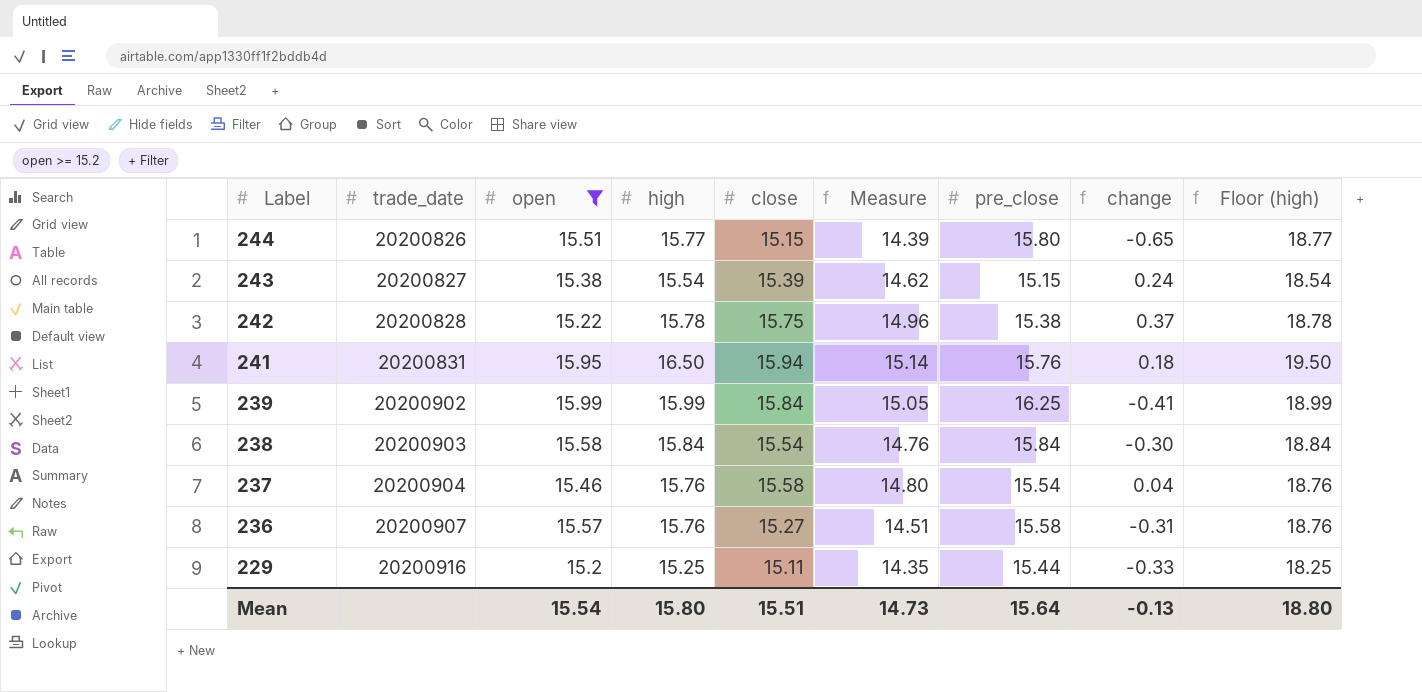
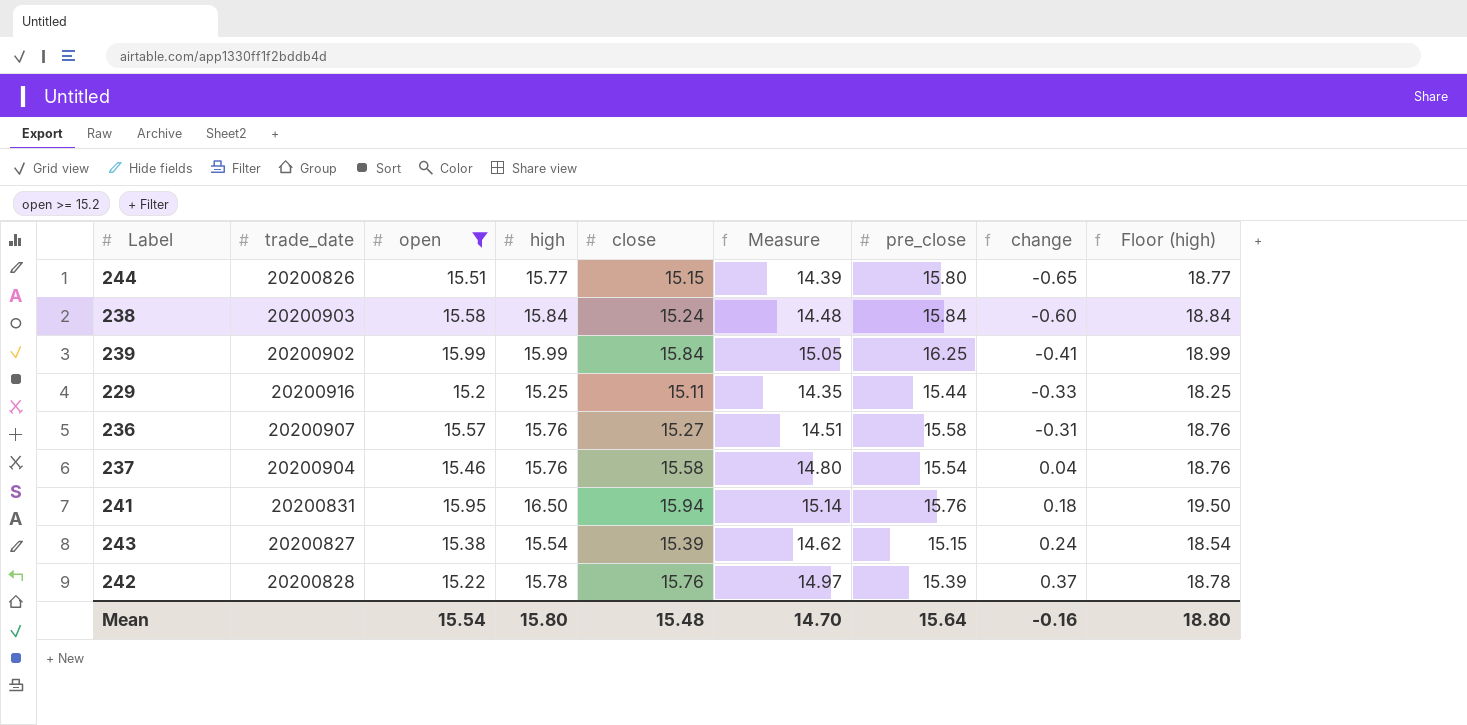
row order: Label descending -> change ascending
238 | close: 15.54 -> 15.24
238 | Measure: 14.76 -> 14.48
238 | change: -0.30 -> -0.60
242 | close: 15.75 -> 15.76
242 | Measure: 14.96 -> 14.97
242 | pre_close: 15.38 -> 15.39
Mean | close: 15.51 -> 15.48
Mean | Measure: 14.73 -> 14.70
Mean | change: -0.13 -> -0.16

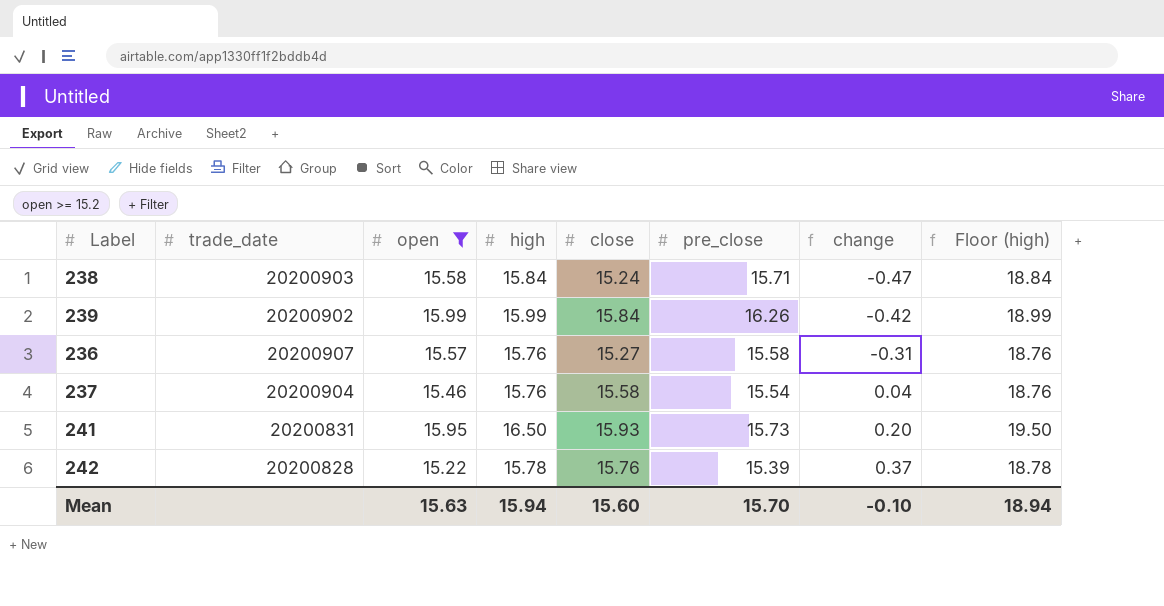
column Measure | formula: [close] * 0.95 -> none
row 244: 20200826 | 15.51 | 15.77 | 15.15 | 14.39 | 15.80 | -0.65 | 18.77 -> none
row 229: 20200916 | 15.2 | 15.25 | 15.11 | 14.35 | 15.44 | -0.33 | 18.25 -> none
row 243: 20200827 | 15.38 | 15.54 | 15.39 | 14.62 | 15.15 | 0.24 | 18.54 -> none
238 | pre_close: 15.84 -> 15.71
238 | change: -0.60 -> -0.47
239 | pre_close: 16.25 -> 16.26
239 | change: -0.41 -> -0.42
241 | close: 15.94 -> 15.93
241 | pre_close: 15.76 -> 15.73
241 | change: 0.18 -> 0.20
Mean | open: 15.54 -> 15.63
Mean | high: 15.80 -> 15.94
Mean | close: 15.48 -> 15.60
Mean | pre_close: 15.64 -> 15.70
Mean | change: -0.16 -> -0.10
Mean | Floor (high): 18.80 -> 18.94

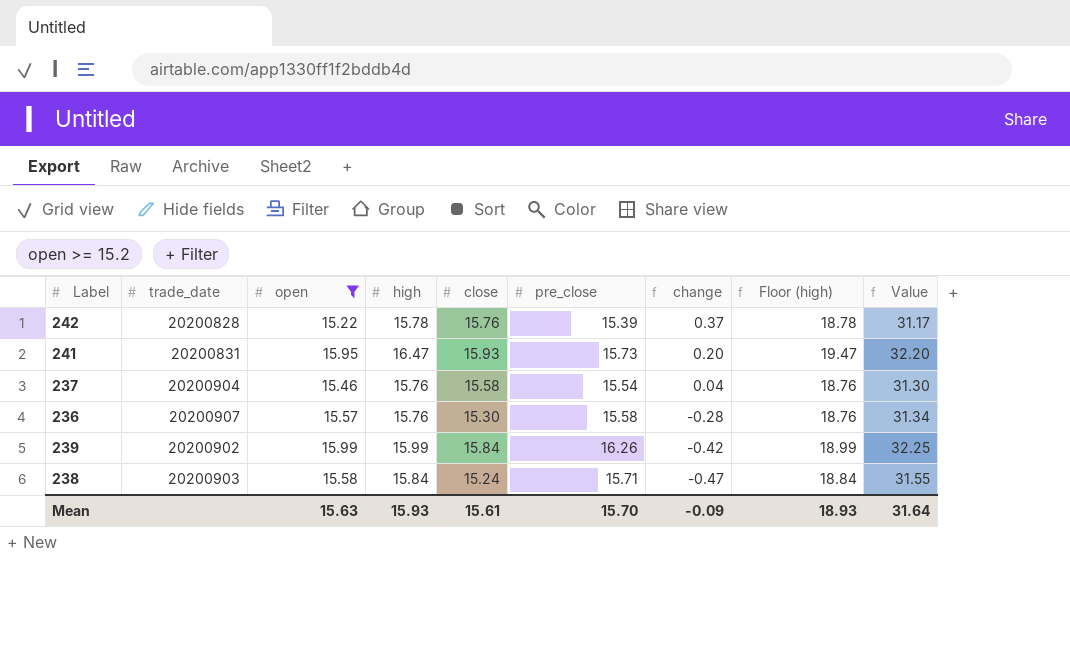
row order: change ascending -> change descending
column Value | formula: none -> [high] + [pre_close]
241 | high: 16.50 -> 16.47
241 | Floor (high): 19.50 -> 19.47
236 | close: 15.27 -> 15.30
236 | change: -0.31 -> -0.28
Mean | high: 15.94 -> 15.93
Mean | close: 15.60 -> 15.61
Mean | change: -0.10 -> -0.09
Mean | Floor (high): 18.94 -> 18.93

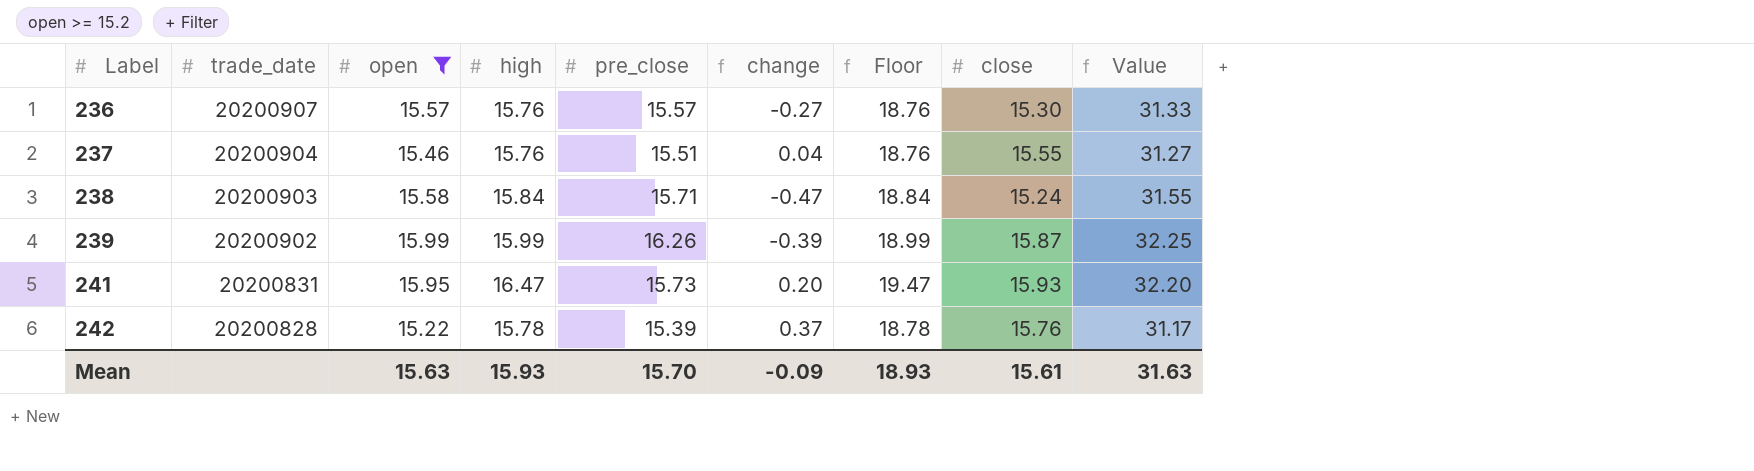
row order: change descending -> Label ascending
column name: Floor (high) -> Floor
column close | position: 5 -> 8
236 | pre_close: 15.58 -> 15.57
236 | change: -0.28 -> -0.27
236 | Value: 31.34 -> 31.33
237 | pre_close: 15.54 -> 15.51
237 | close: 15.58 -> 15.55
237 | Value: 31.30 -> 31.27
239 | change: -0.42 -> -0.39
239 | close: 15.84 -> 15.87
Mean | Value: 31.64 -> 31.63

